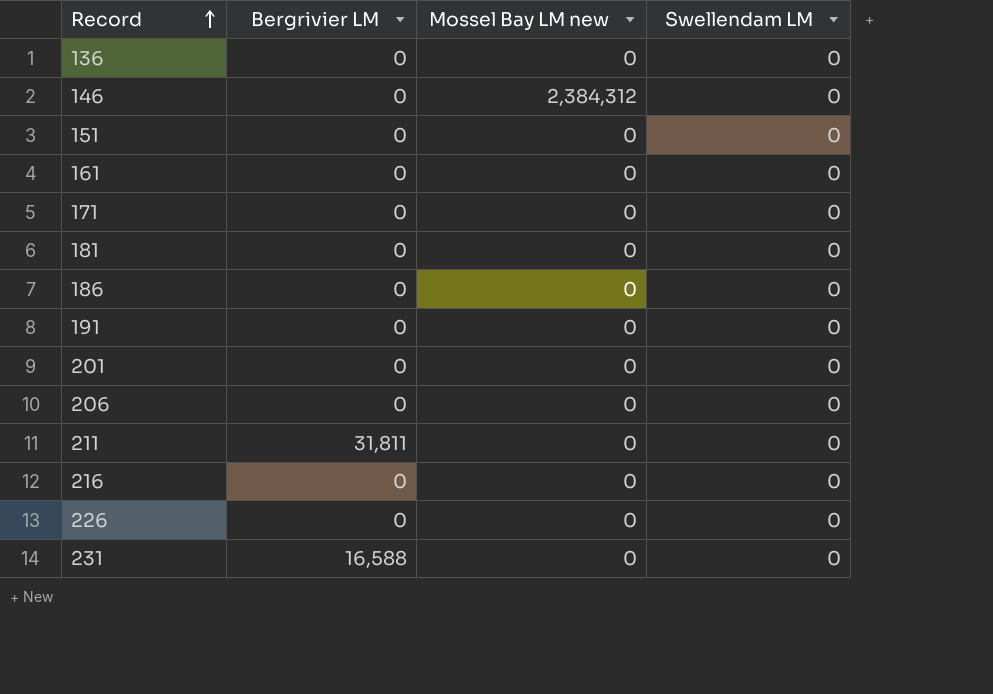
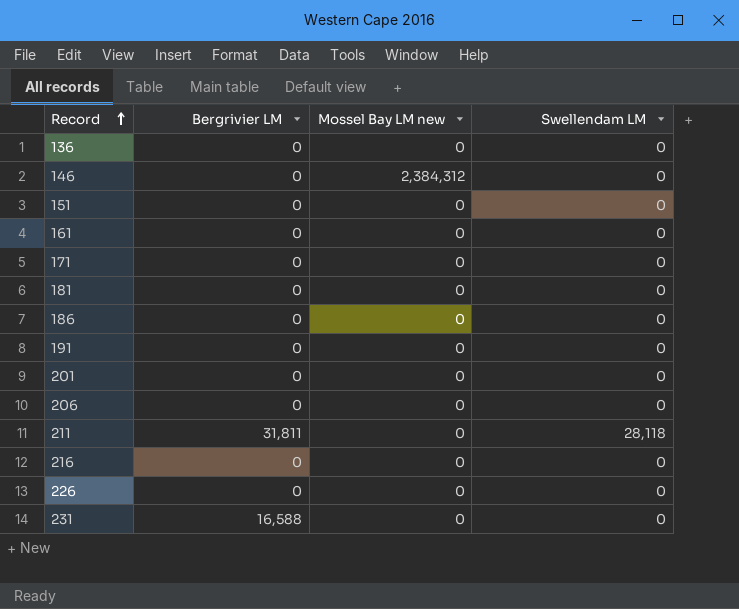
211 | Swellendam LM: 0 -> 28,118

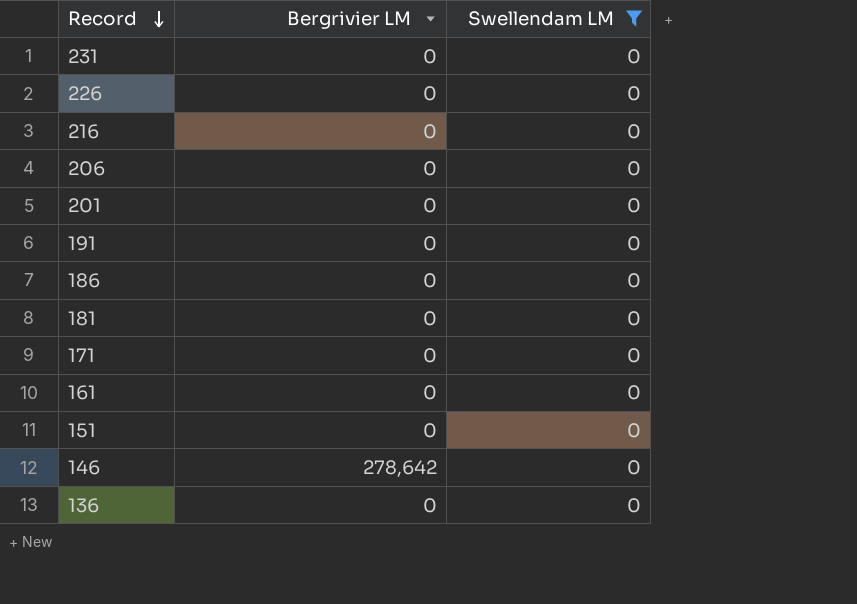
filter: none -> Swellendam LM = 0
row order: Record ascending -> Record descending
column Mossel Bay LM new | position: 3 -> none
231 | Bergrivier LM: 16,588 -> 0
146 | Bergrivier LM: 0 -> 278,642

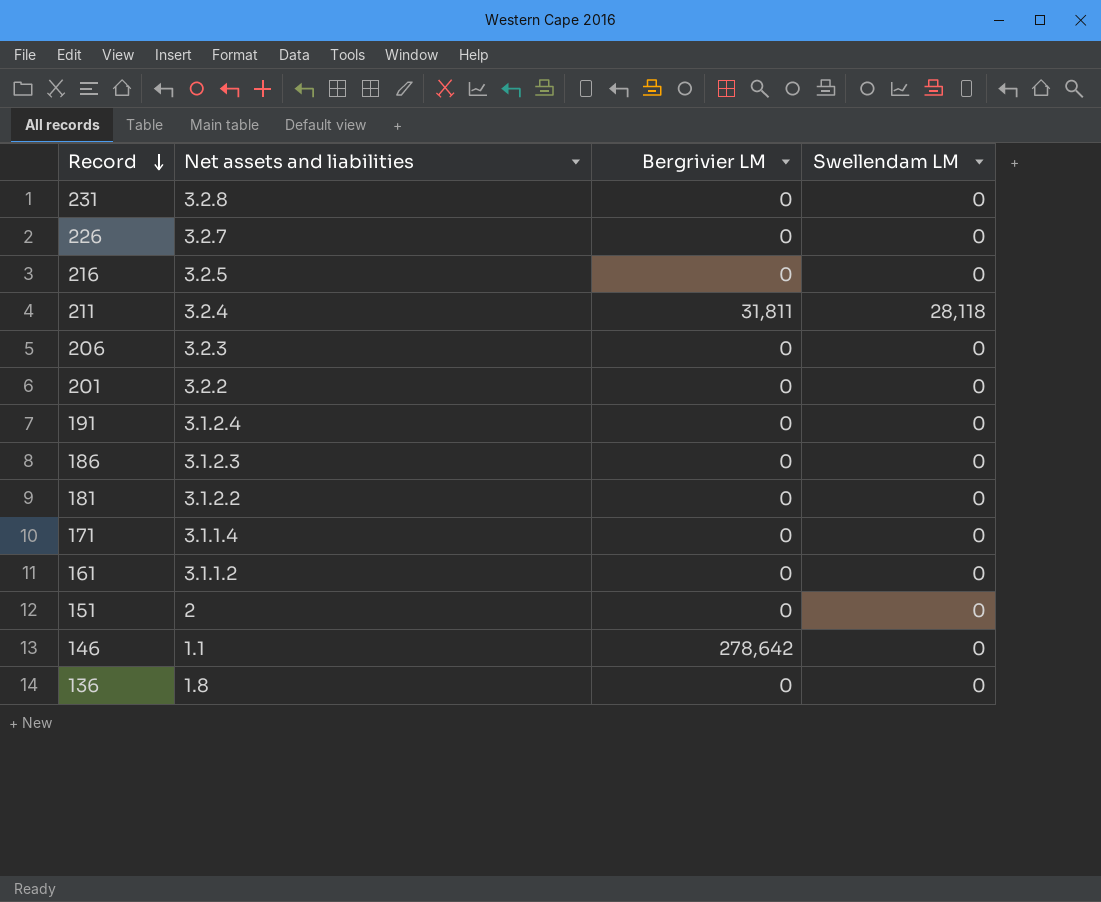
filter: Swellendam LM = 0 -> none
column Net assets and liabilities | position: none -> 2

